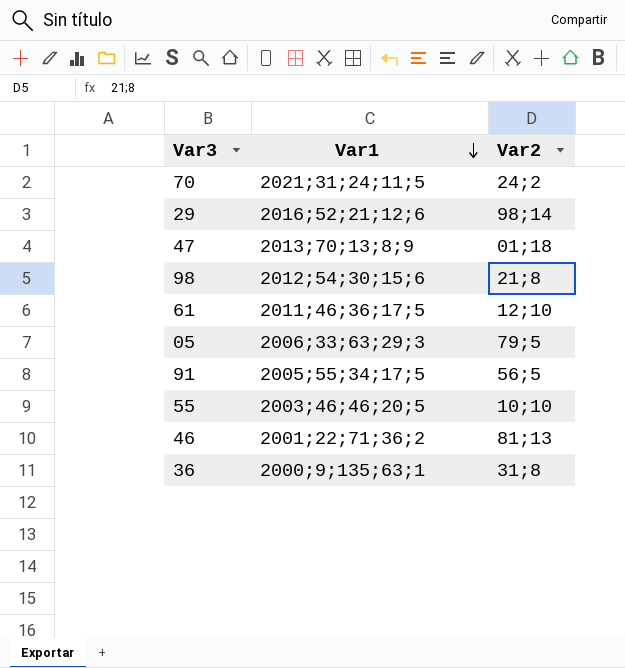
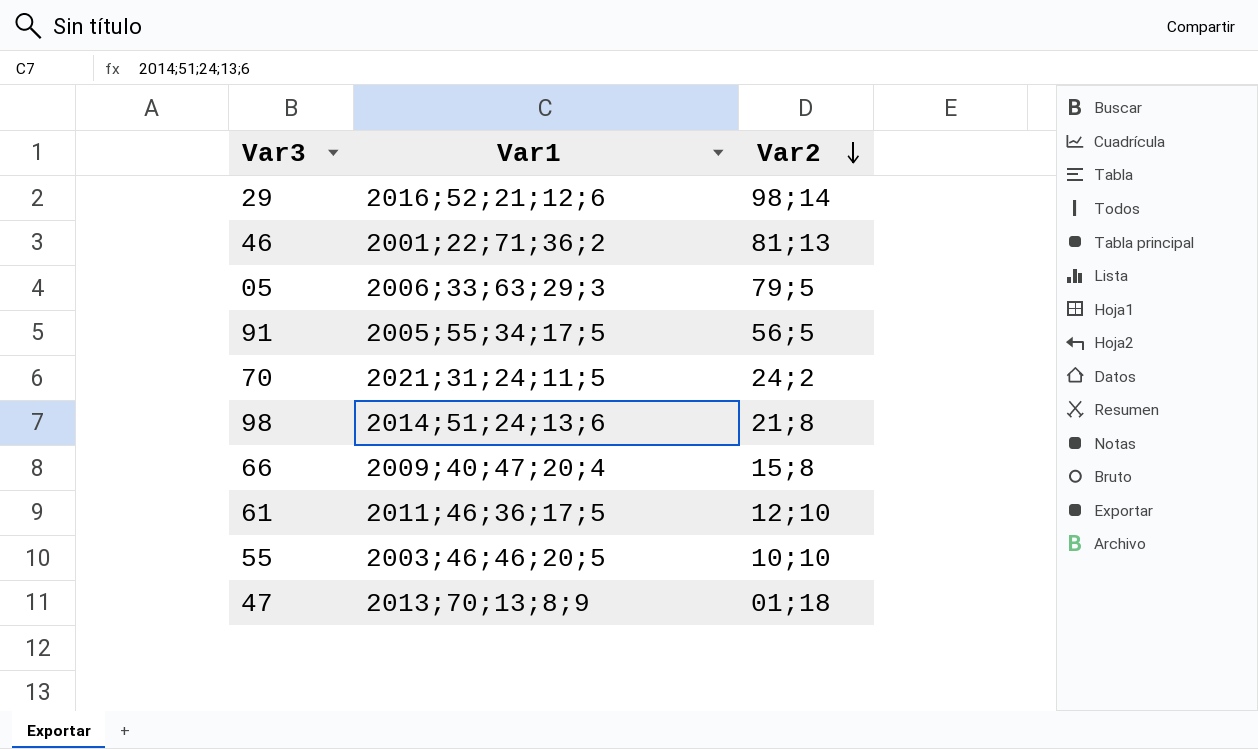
row order: Var1 descending -> Var2 descending
row 36: 2000;9;135;63;1 | 31;8 -> none
98 | Var1: 2012;54;30;15;6 -> 2014;51;24;13;6
row 66: none -> 2009;40;47;20;4 | 15;8

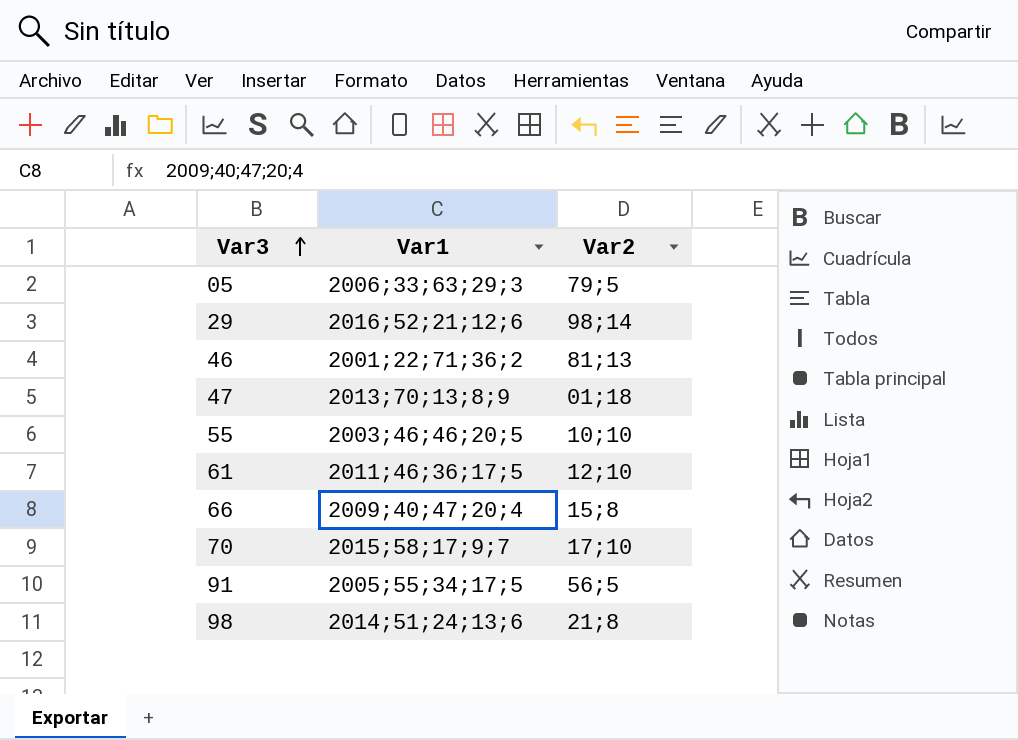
row order: Var2 descending -> Var3 ascending
70 | Var1: 2021;31;24;11;5 -> 2015;58;17;9;7
70 | Var2: 24;2 -> 17;10

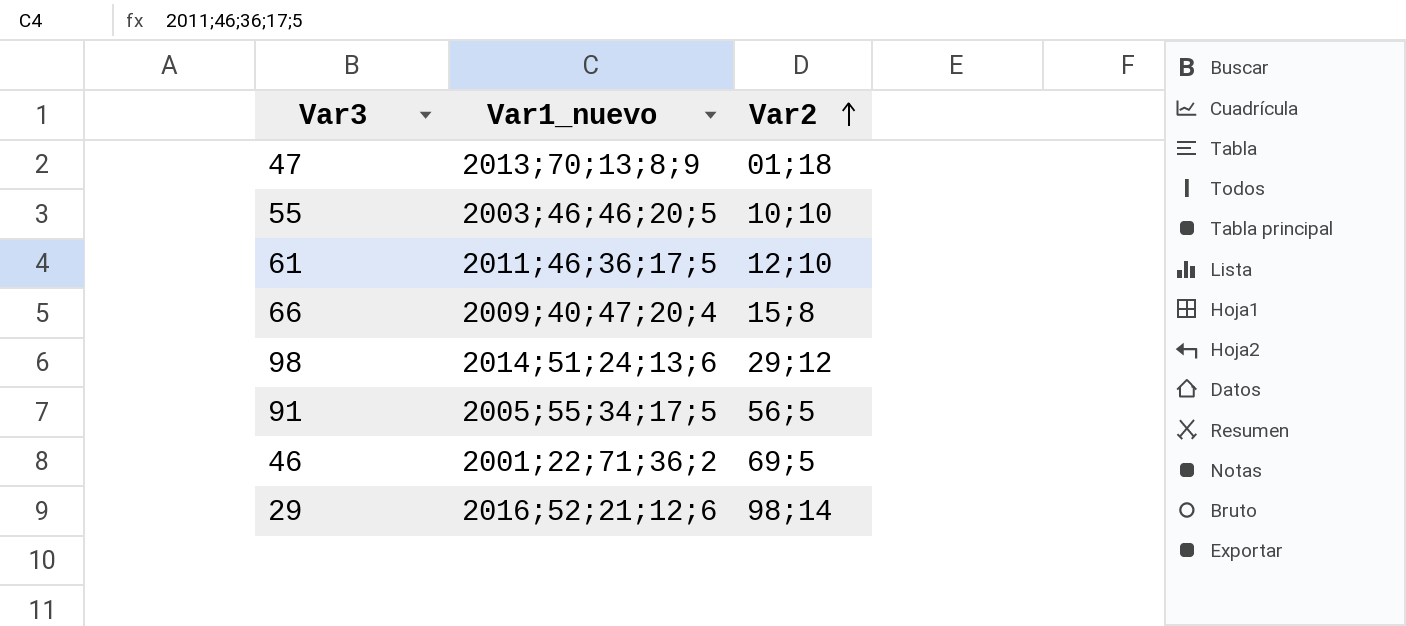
row order: Var3 ascending -> Var2 ascending
column name: Var1 -> Var1_nuevo
row 05: 2006;33;63;29;3 | 79;5 -> none
row 70: 2015;58;17;9;7 | 17;10 -> none
98 | Var2: 21;8 -> 29;12
46 | Var2: 81;13 -> 69;5

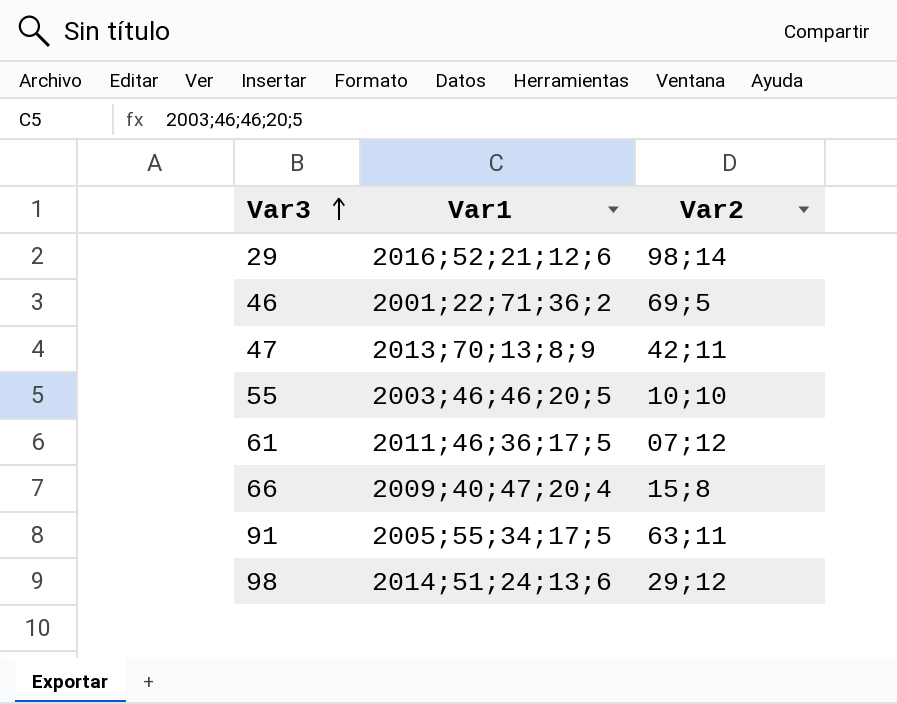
row order: Var2 ascending -> Var3 ascending
column name: Var1_nuevo -> Var1
47 | Var2: 01;18 -> 42;11
61 | Var2: 12;10 -> 07;12
91 | Var2: 56;5 -> 63;11

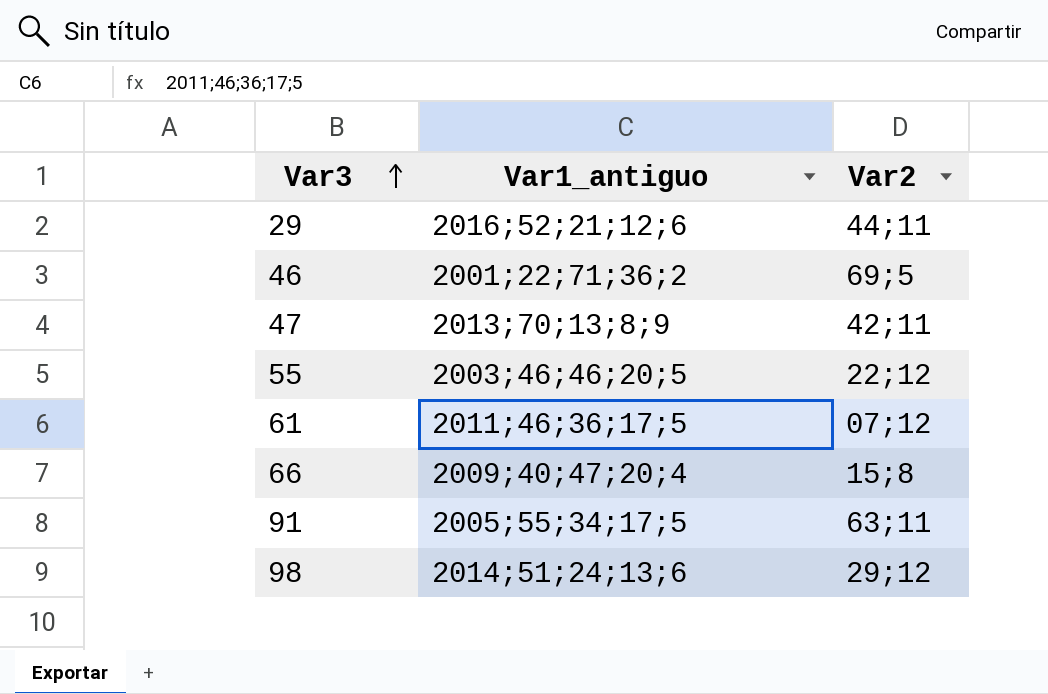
column name: Var1 -> Var1_antiguo
29 | Var2: 98;14 -> 44;11
55 | Var2: 10;10 -> 22;12

